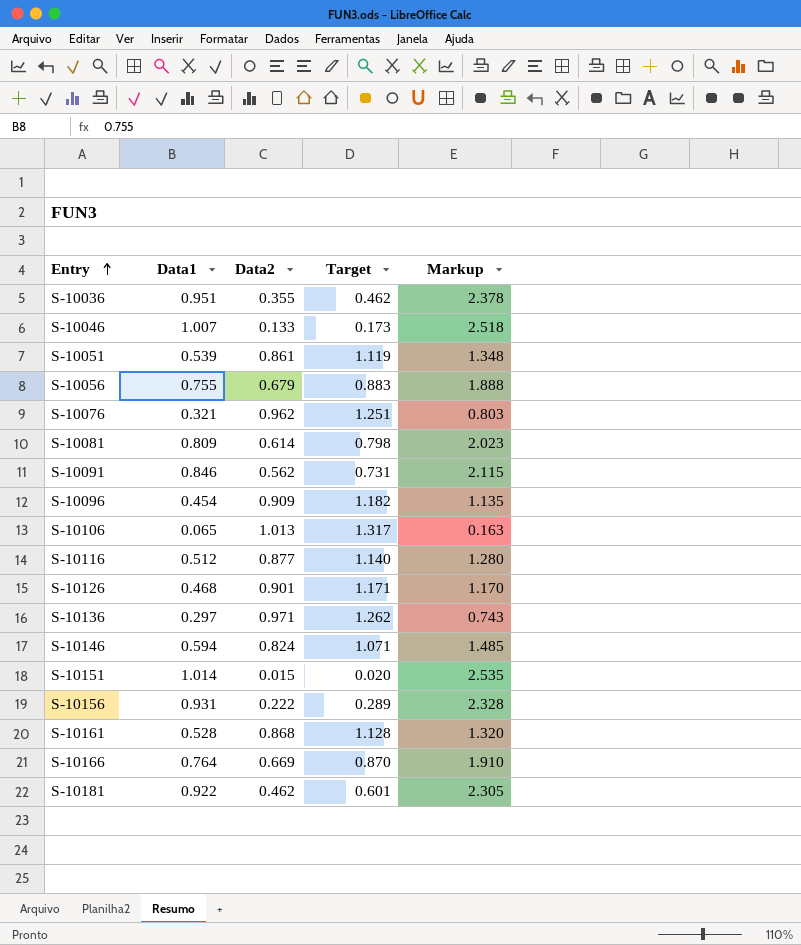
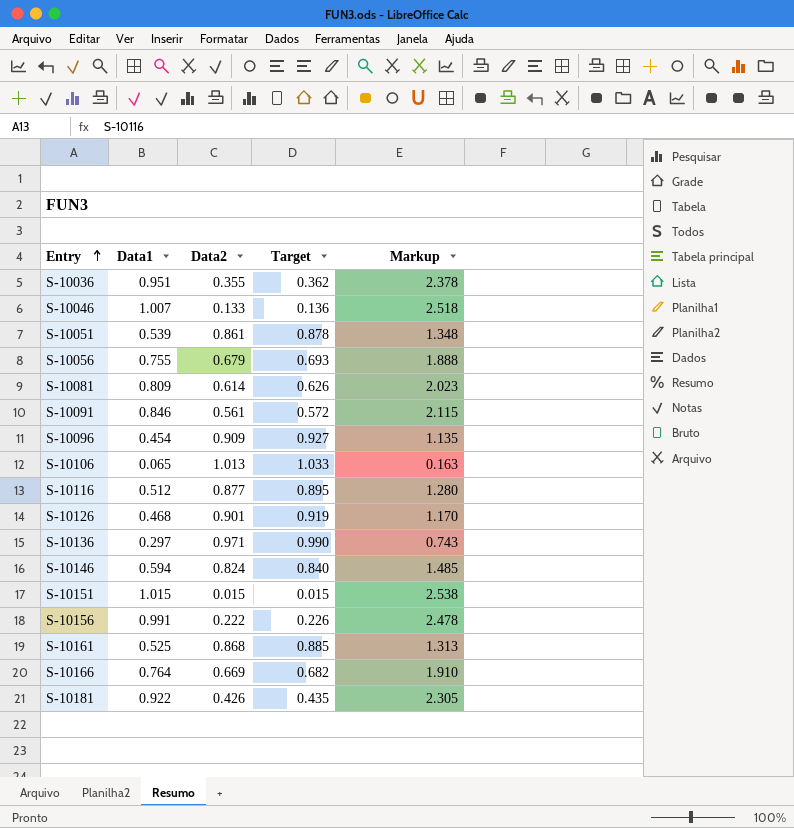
column Target | formula: [Data2] * 1.3 -> [Data2] * 1.02
row S-10076: 0.321 | 0.962 | 1.251 | 0.803 -> none
S-10091 | Data2: 0.562 -> 0.561
S-10151 | Data1: 1.014 -> 1.015
S-10151 | Markup: 2.535 -> 2.538
S-10156 | Data1: 0.931 -> 0.991
S-10156 | Markup: 2.328 -> 2.478
S-10161 | Data1: 0.528 -> 0.525
S-10161 | Markup: 1.320 -> 1.313
S-10181 | Data2: 0.462 -> 0.426

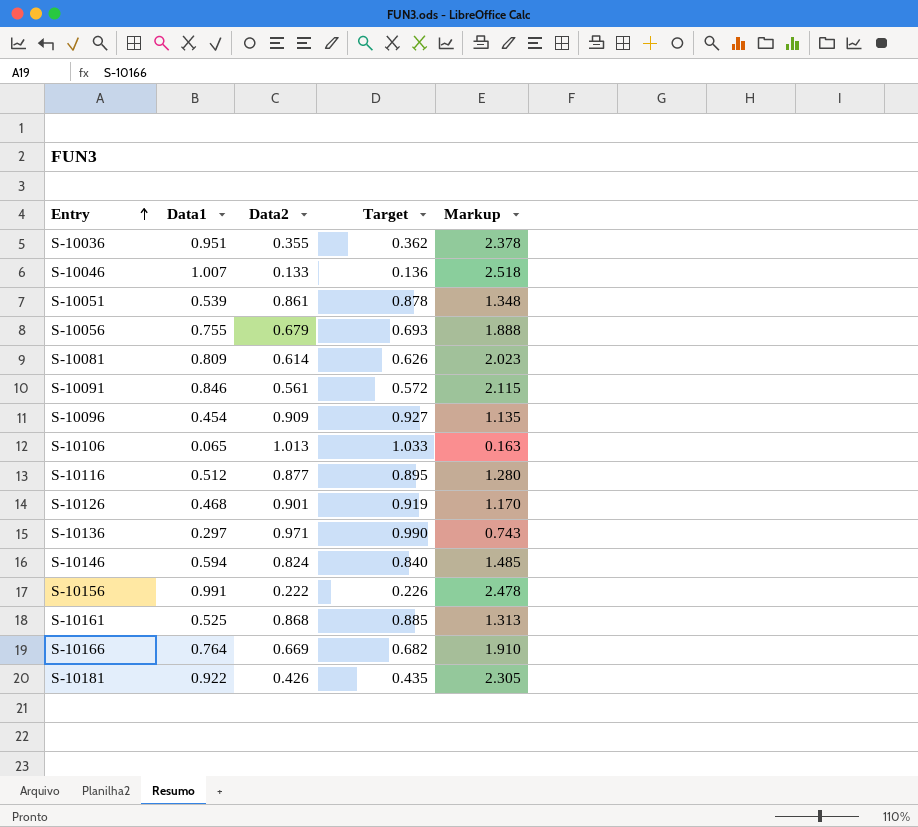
row S-10151: 1.015 | 0.015 | 0.015 | 2.538 -> none

